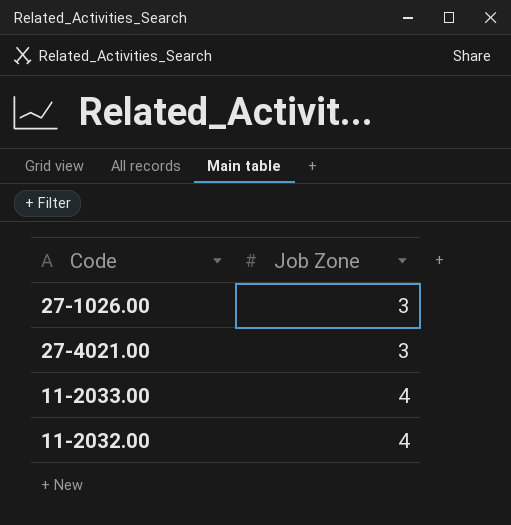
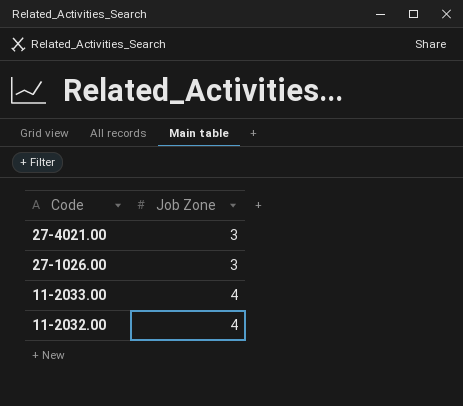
row order: Job Zone ascending -> Code descending

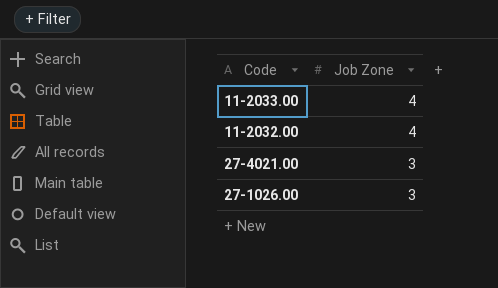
row order: Code descending -> Job Zone descending

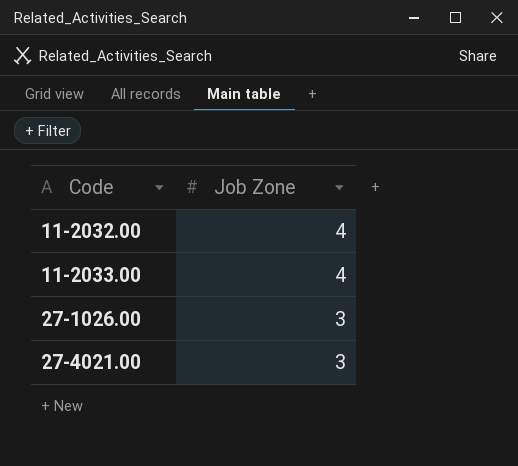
row order: Job Zone descending -> Code ascending

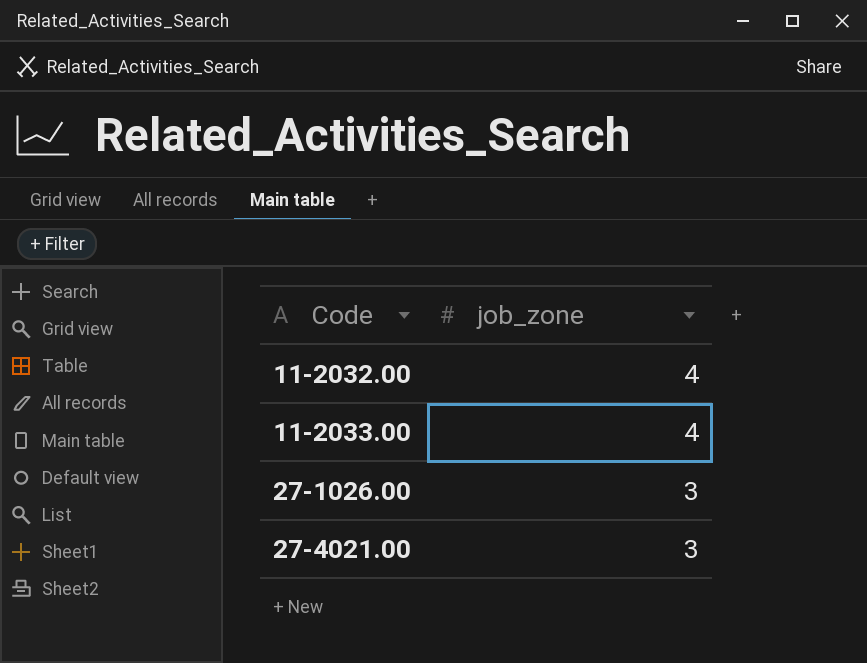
column name: Job Zone -> job_zone

